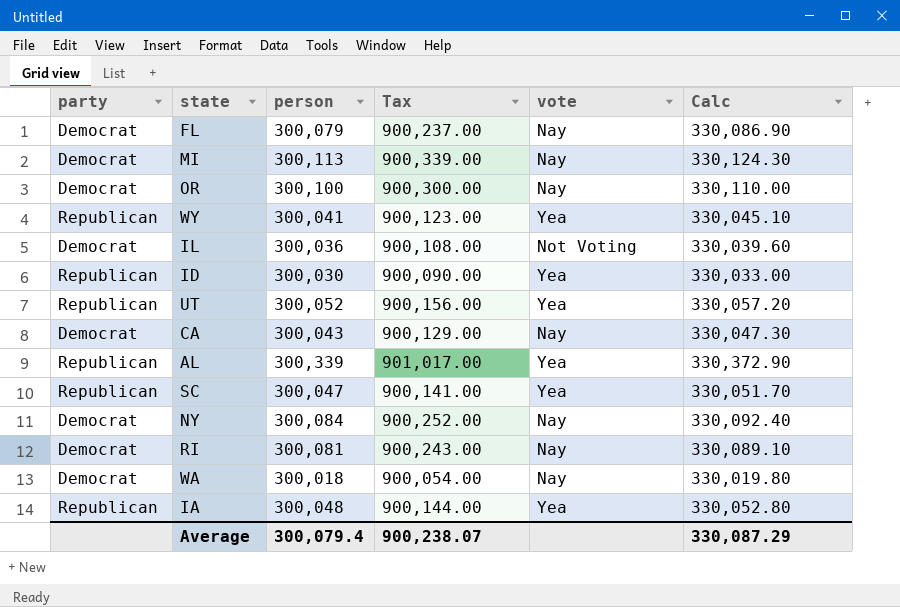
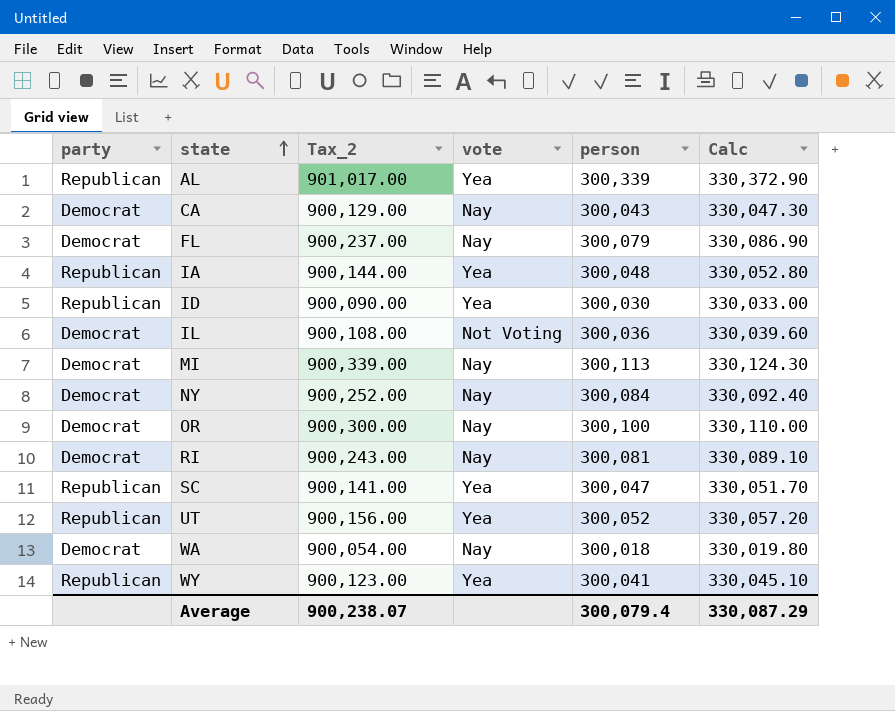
row order: none -> state ascending
column name: Tax -> Tax_2
column person | position: 3 -> 5

